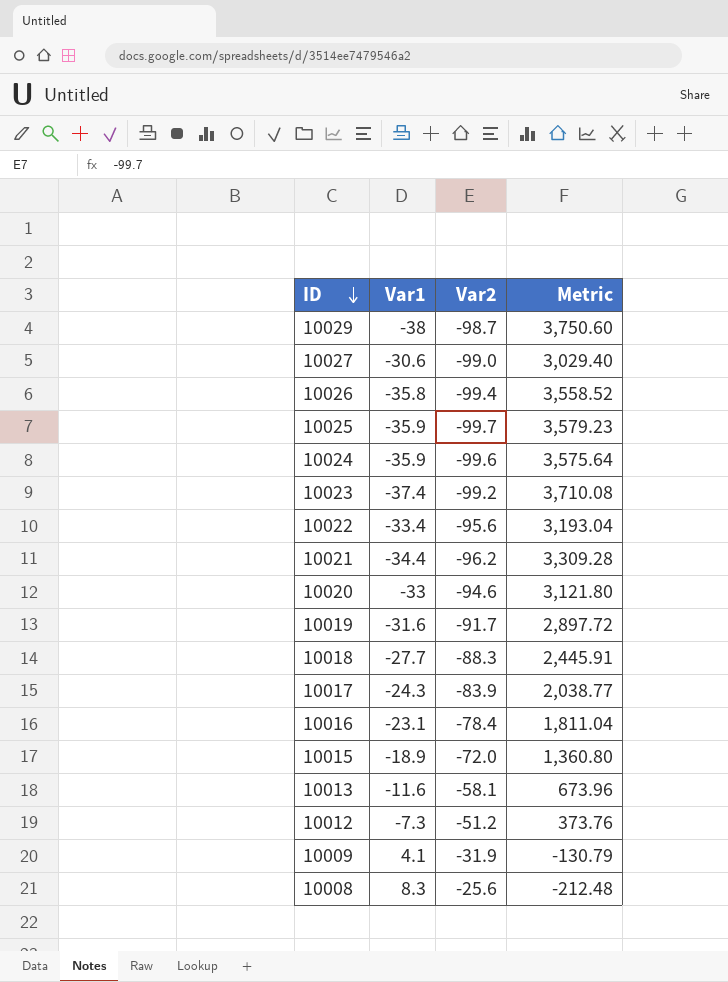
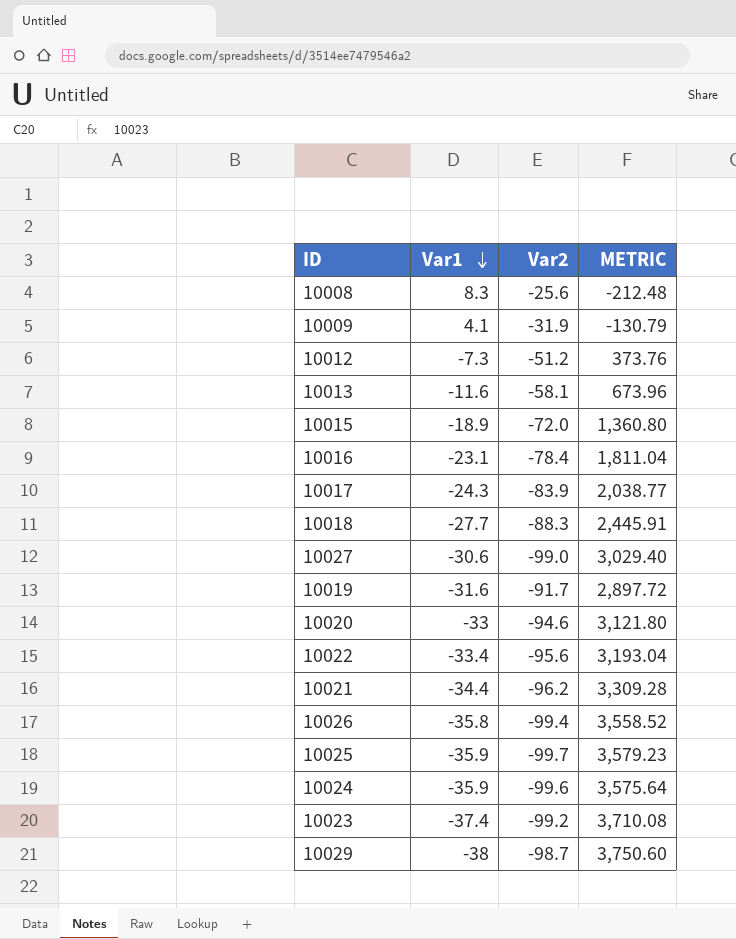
row order: ID descending -> Var1 descending
column name: Metric -> METRIC

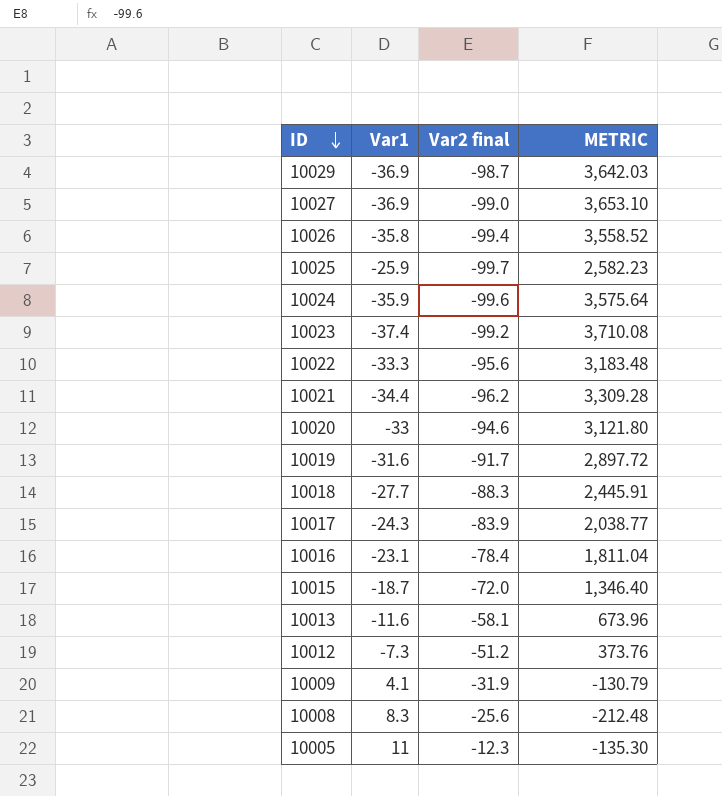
row order: Var1 descending -> ID descending
column name: Var2 -> Var2 final
10029 | Var1: -38 -> -36.9
10029 | METRIC: 3,750.60 -> 3,642.03
10027 | Var1: -30.6 -> -36.9
10027 | METRIC: 3,029.40 -> 3,653.10
10025 | Var1: -35.9 -> -25.9
10025 | METRIC: 3,579.23 -> 2,582.23
10022 | Var1: -33.4 -> -33.3
10022 | METRIC: 3,193.04 -> 3,183.48
10015 | Var1: -18.9 -> -18.7
10015 | METRIC: 1,360.80 -> 1,346.40
row 10005: none -> 11 | -12.3 | -135.30

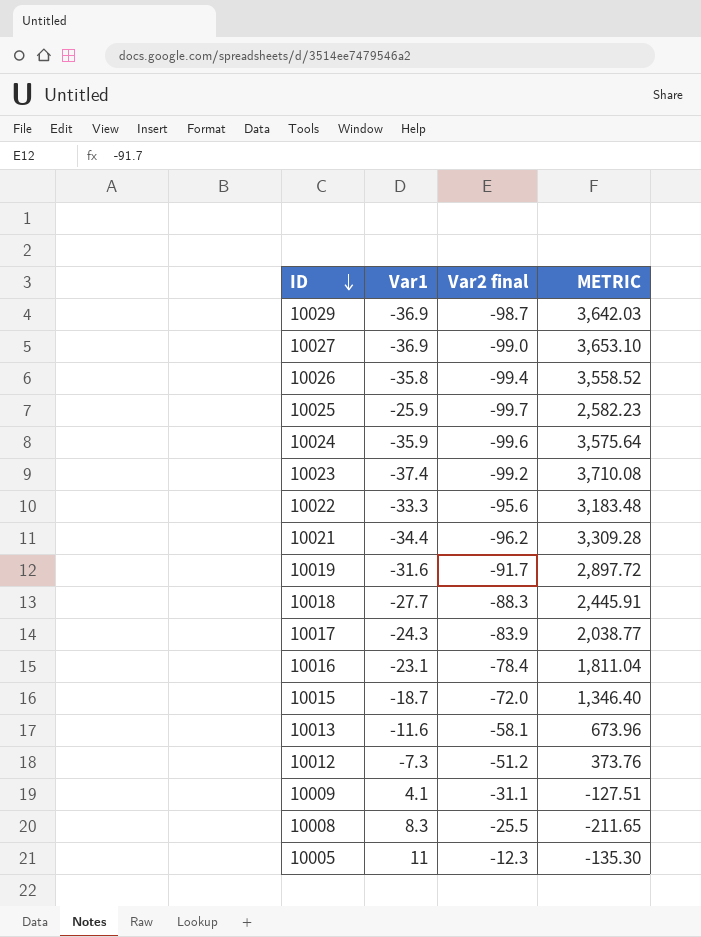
row 10020: -33 | -94.6 | 3,121.80 -> none
10009 | Var2 final: -31.9 -> -31.1
10009 | METRIC: -130.79 -> -127.51
10008 | Var2 final: -25.6 -> -25.5
10008 | METRIC: -212.48 -> -211.65

